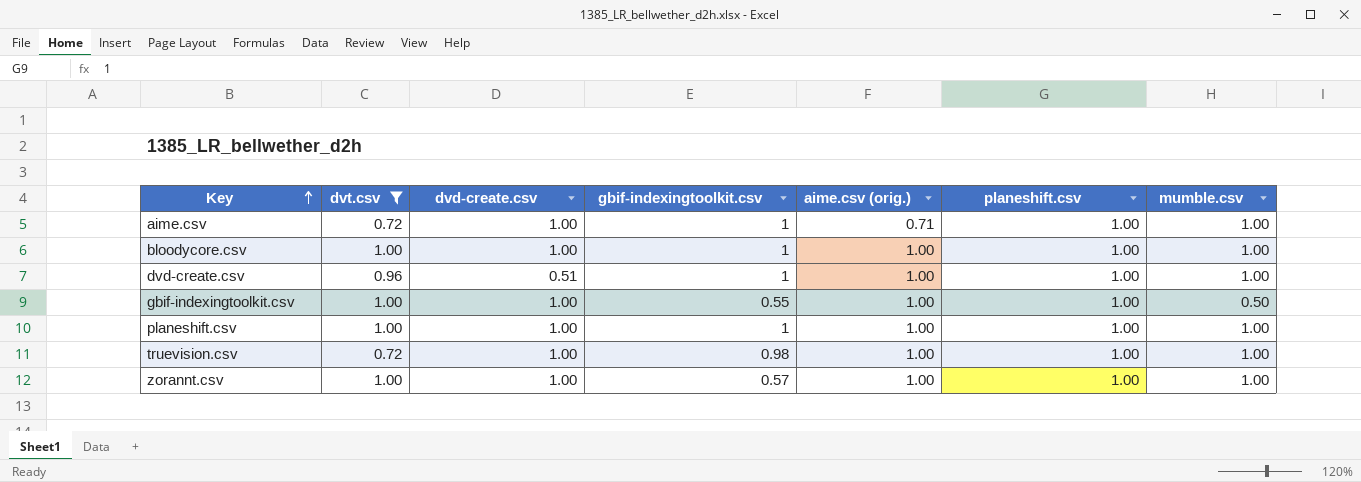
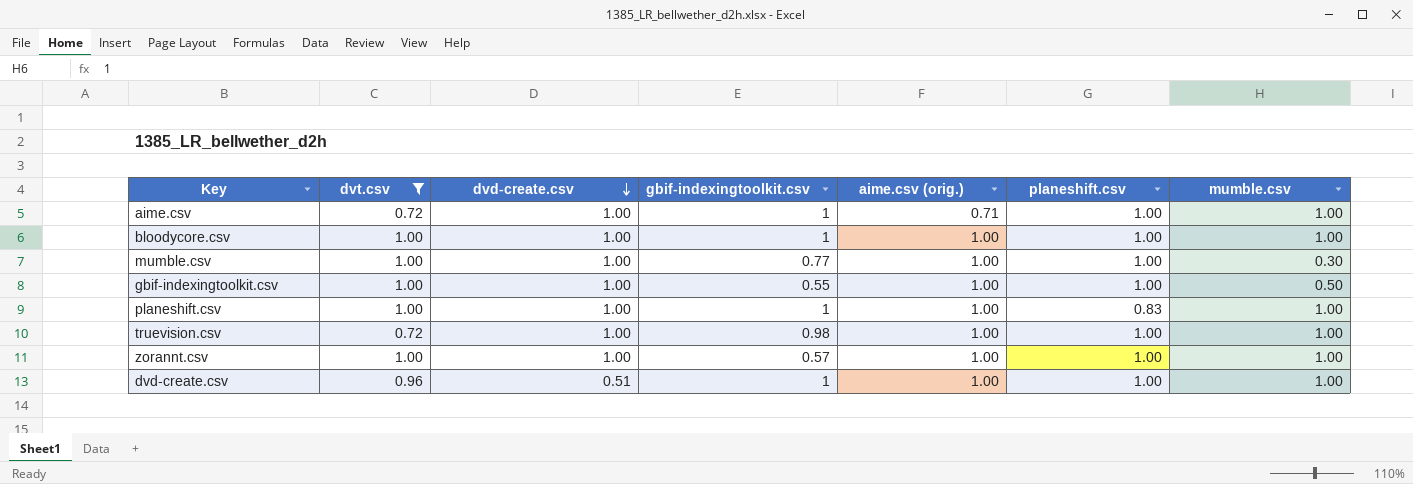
row order: Key ascending -> dvd-create.csv descending
row mumble.csv: none -> 1.00 | 1.00 | 0.77 | 1.00 | 1.00 | 0.30
planeshift.csv | planeshift.csv: 1.00 -> 0.83

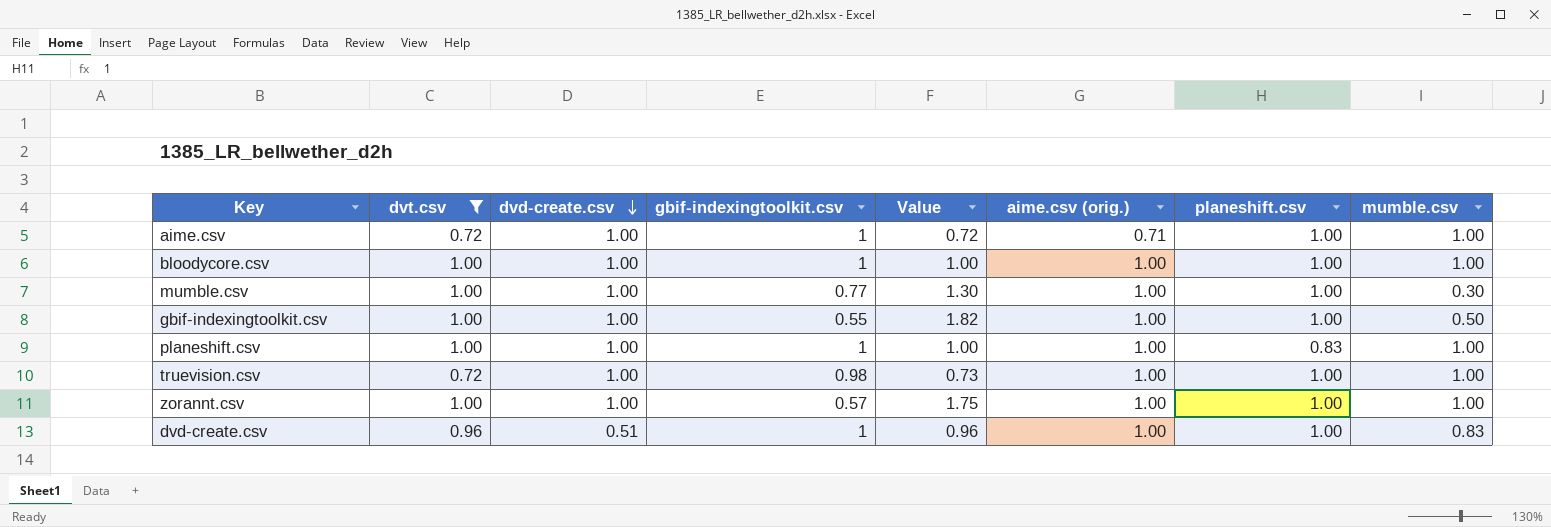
column Value | formula: none -> [dvt.csv] / [gbif-indexingtoolkit.csv]
dvd-create.csv | mumble.csv: 1.00 -> 0.83

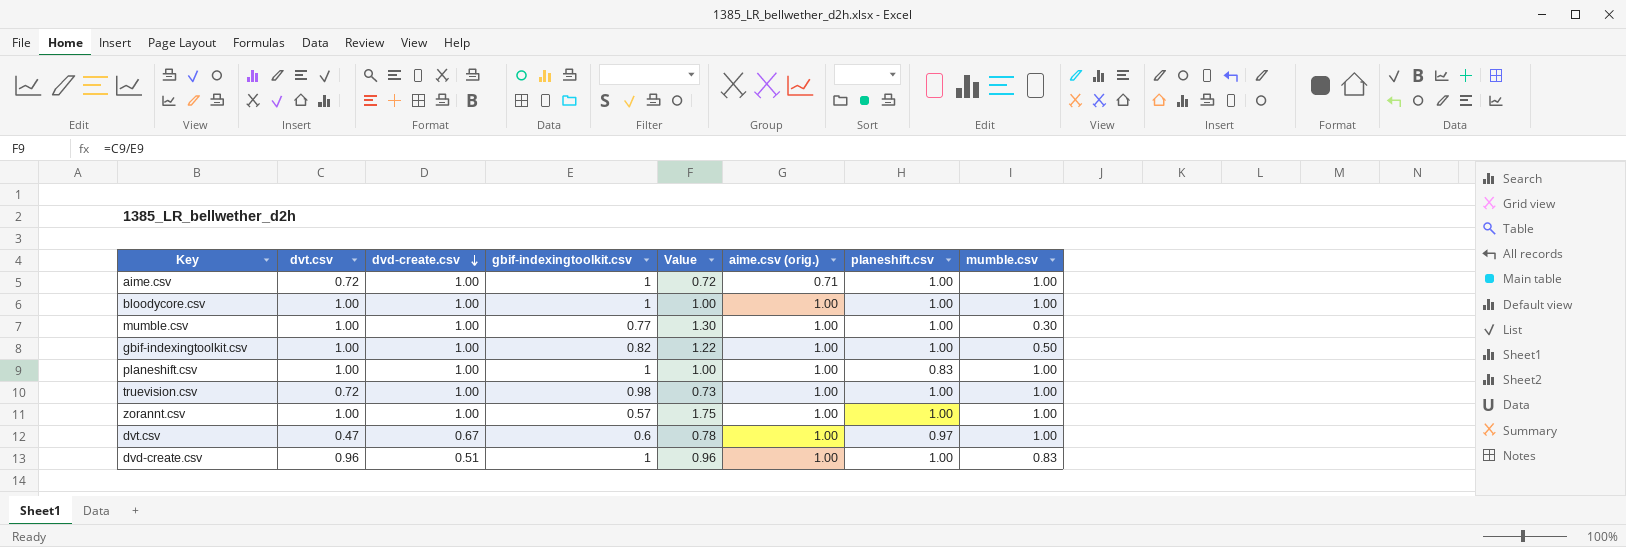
filter: dvt.csv != 0.47 -> none
gbif-indexingtoolkit.csv | gbif-indexingtoolkit.csv: 0.55 -> 0.82
gbif-indexingtoolkit.csv | Value: 1.82 -> 1.22

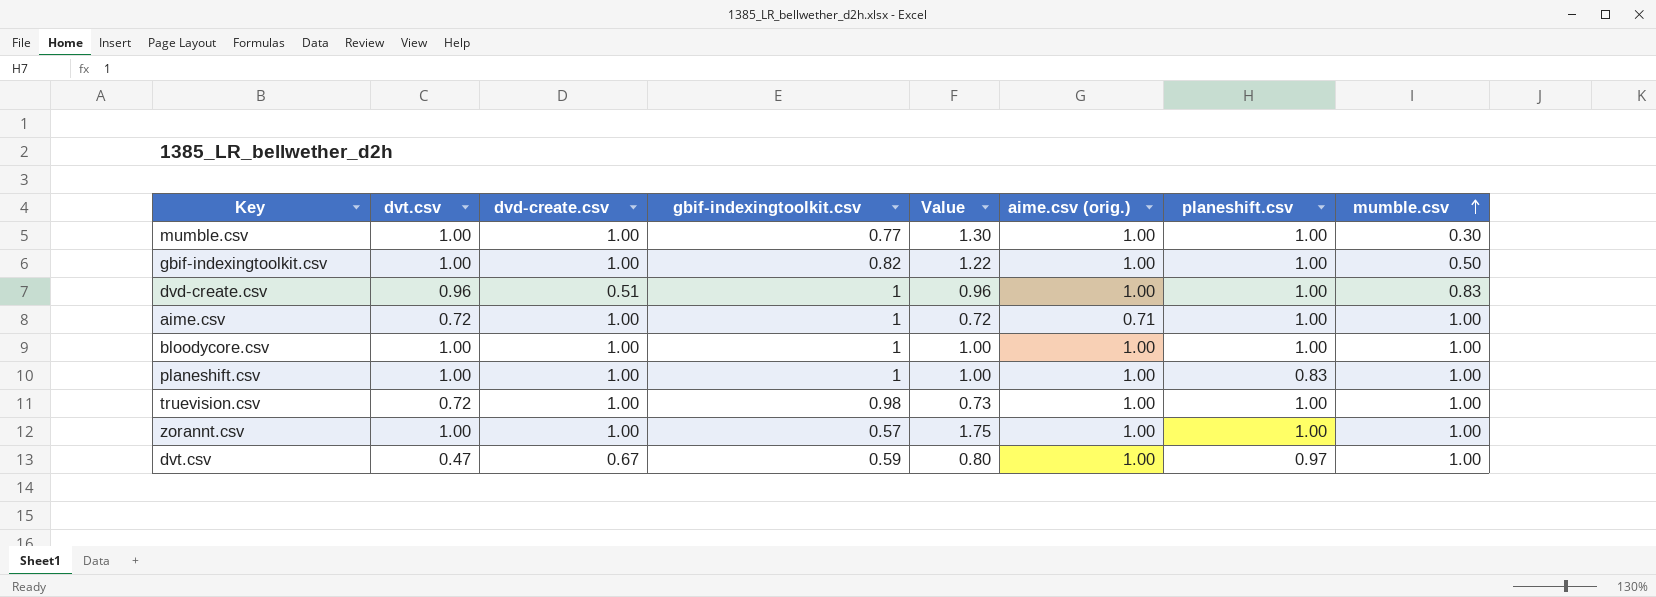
row order: dvd-create.csv descending -> mumble.csv ascending
dvt.csv | gbif-indexingtoolkit.csv: 0.6 -> 0.59
dvt.csv | Value: 0.78 -> 0.80

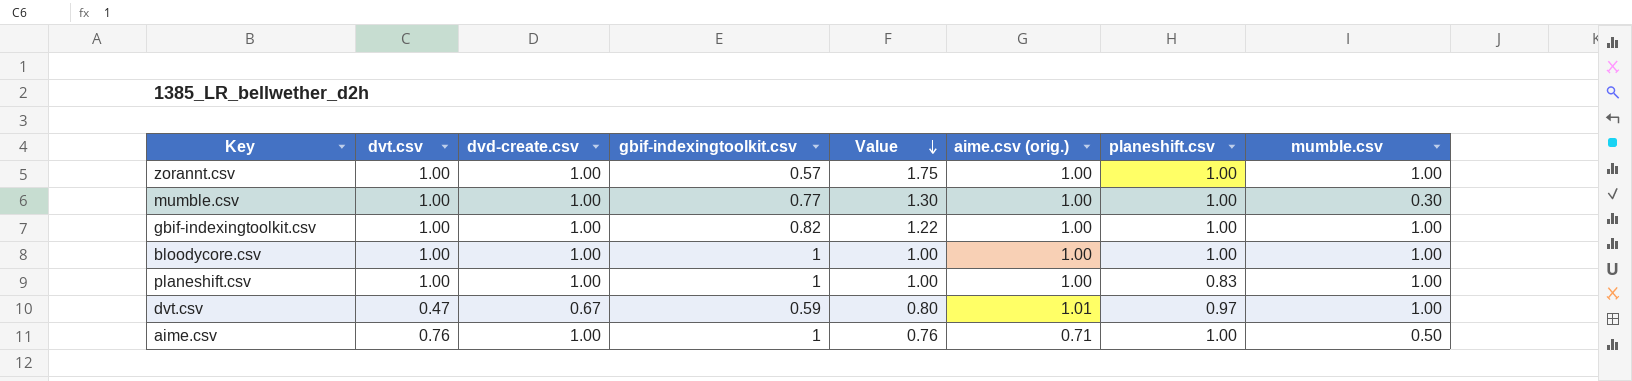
row order: mumble.csv ascending -> Value descending
row dvd-create.csv: 0.96 | 0.51 | 1 | 0.96 | 1.00 | 1.00 | 0.83 -> none
row truevision.csv: 0.72 | 1.00 | 0.98 | 0.73 | 1.00 | 1.00 | 1.00 -> none
gbif-indexingtoolkit.csv | mumble.csv: 0.50 -> 1.00
dvt.csv | aime.csv (orig.): 1.00 -> 1.01
aime.csv | dvt.csv: 0.72 -> 0.76
aime.csv | Value: 0.72 -> 0.76
aime.csv | mumble.csv: 1.00 -> 0.50

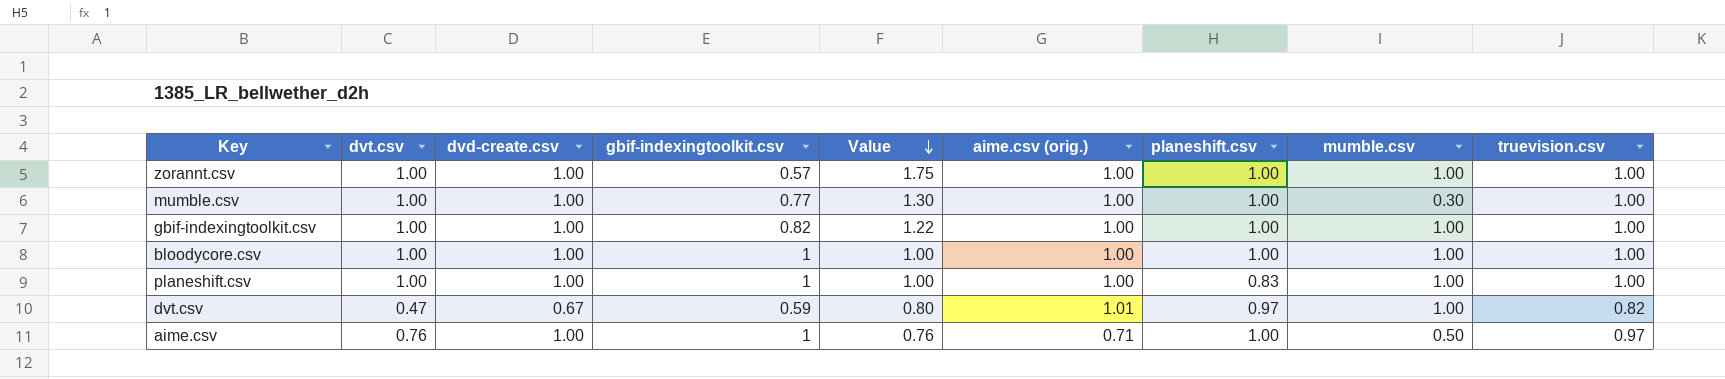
column truevision.csv | position: none -> 9

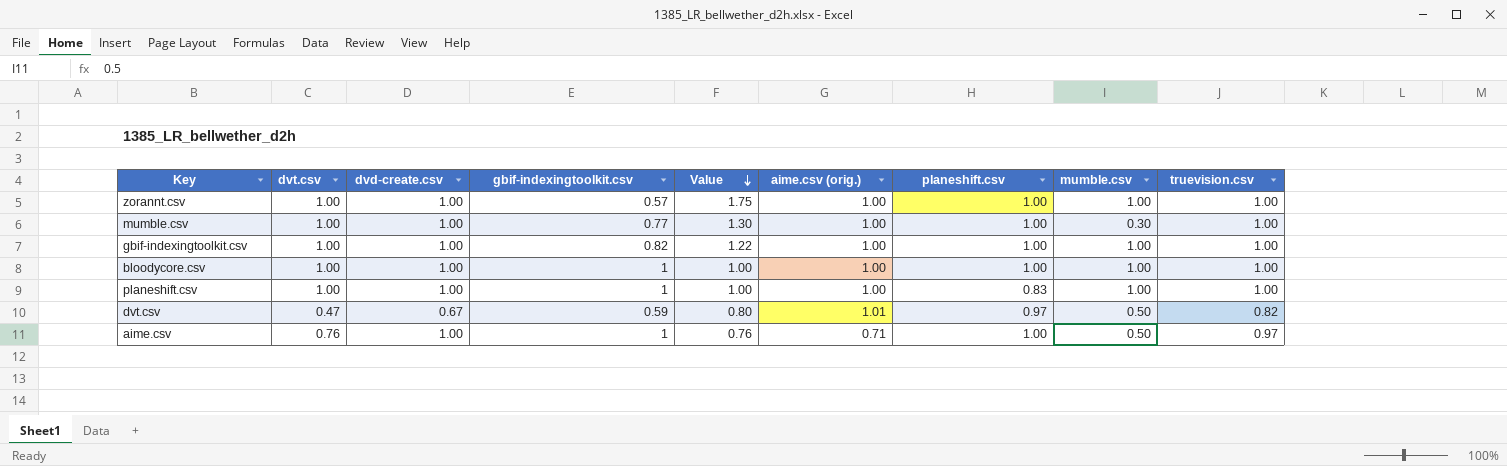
dvt.csv | mumble.csv: 1.00 -> 0.50

